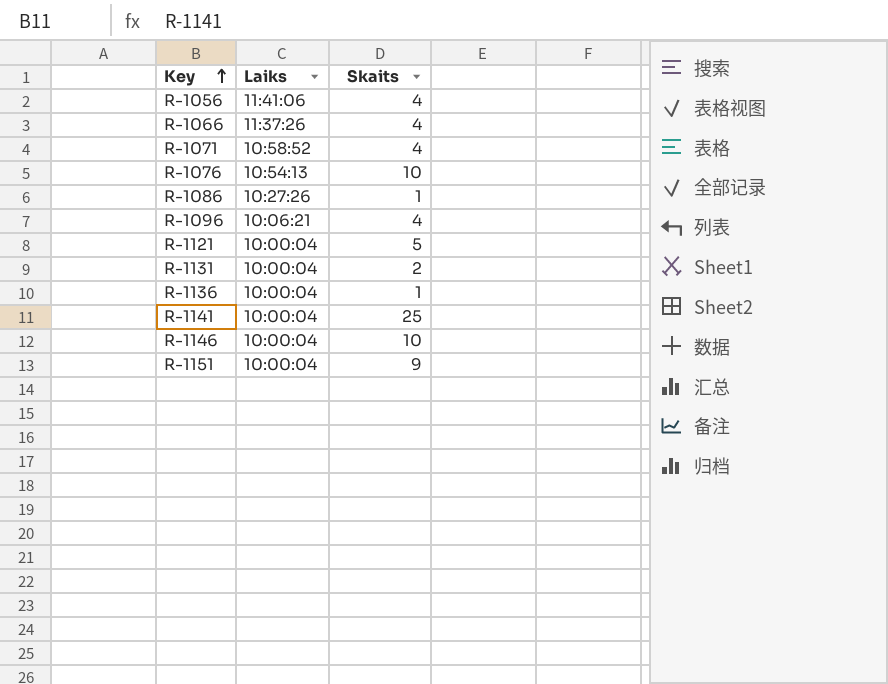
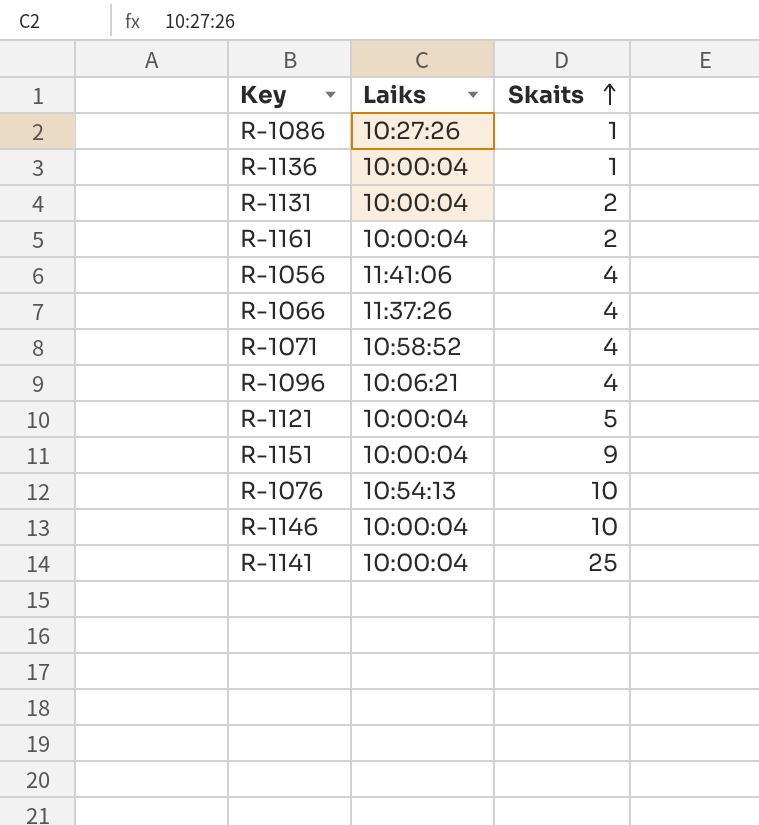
row order: Key ascending -> Skaits ascending
row R-1161: none -> 10:00:04 | 2

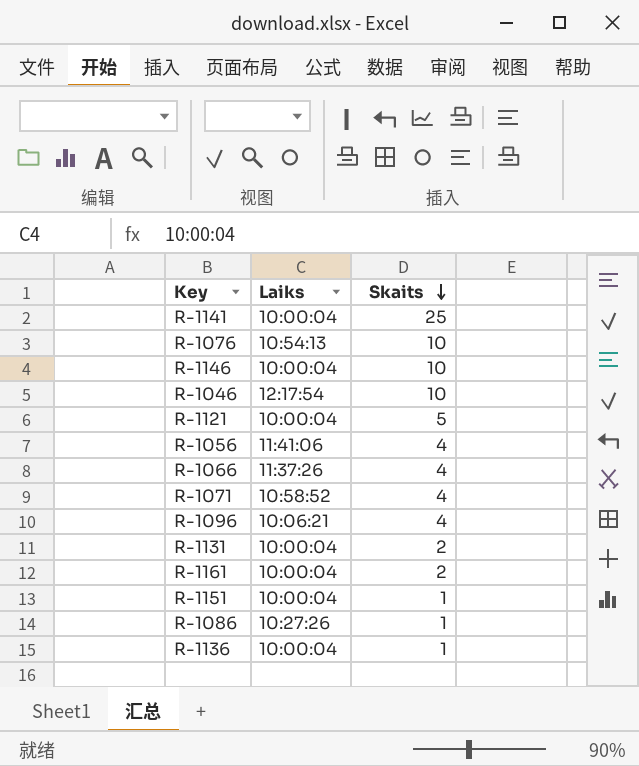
row order: Skaits ascending -> Skaits descending
row R-1046: none -> 12:17:54 | 10
R-1151 | Skaits: 9 -> 1

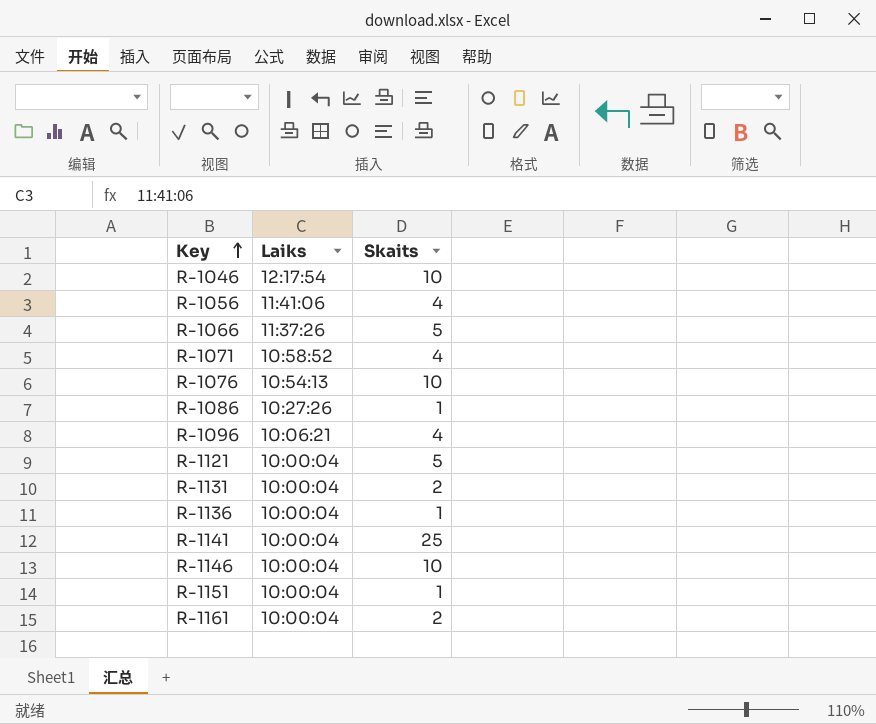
row order: Skaits descending -> Key ascending
R-1066 | Skaits: 4 -> 5

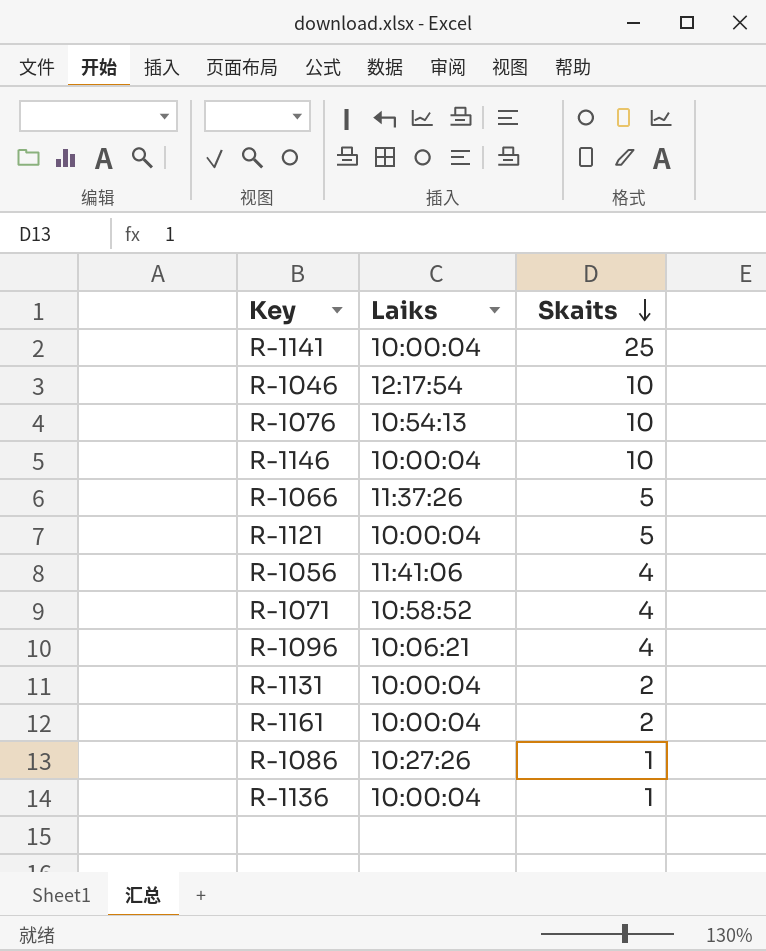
row order: Key ascending -> Skaits descending
row R-1151: 10:00:04 | 1 -> none

